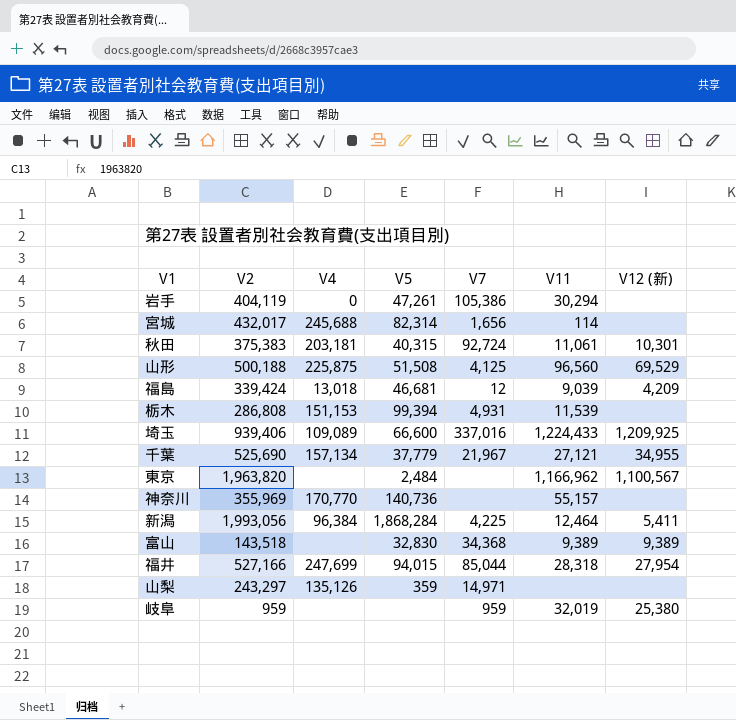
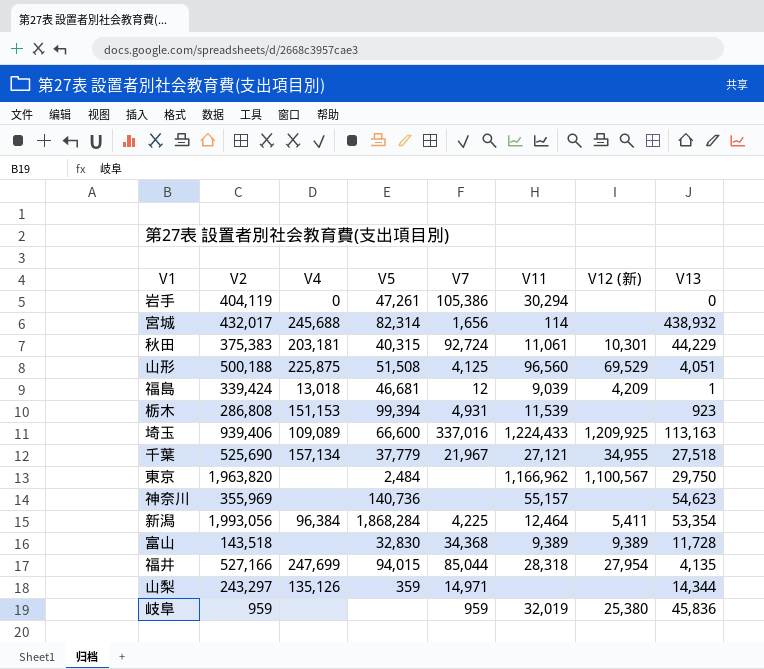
column V13 | position: none -> 8
神奈川 | V4: 170,770 -> none

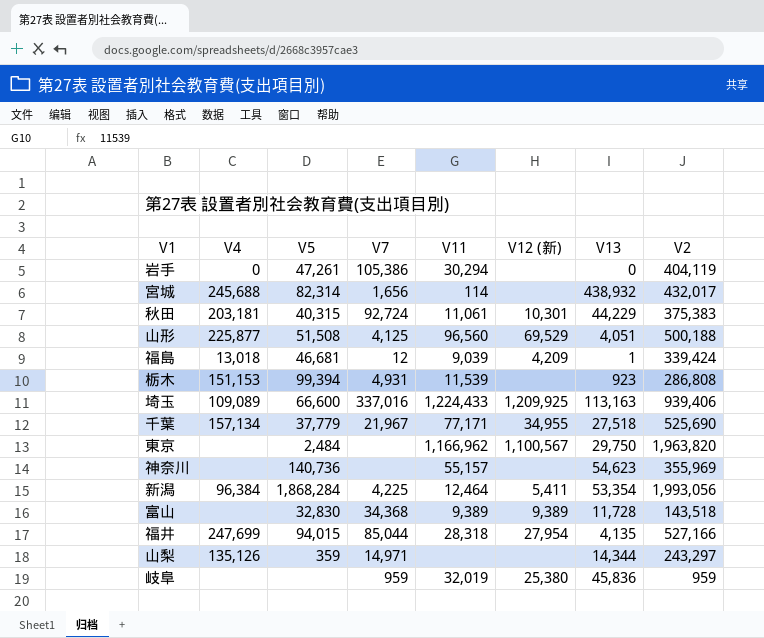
column V2 | position: 2 -> 8
山形 | V4: 225,875 -> 225,877
千葉 | V11: 27,121 -> 77,171

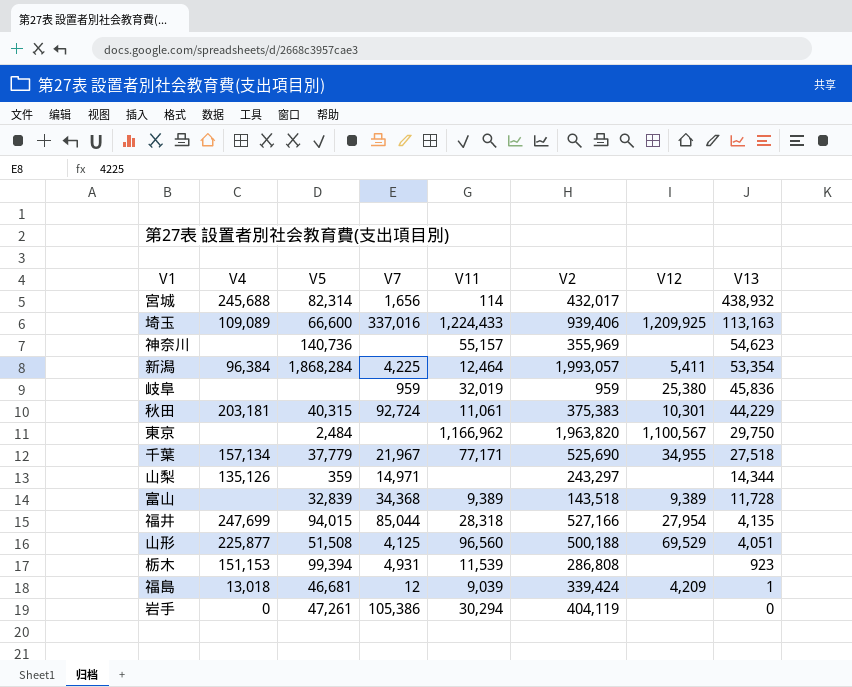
row order: none -> V13 descending
column V2 | position: 8 -> 6
column name: V12 (新) -> V12
新潟 | V2: 1,993,056 -> 1,993,057
富山 | V5: 32,830 -> 32,839

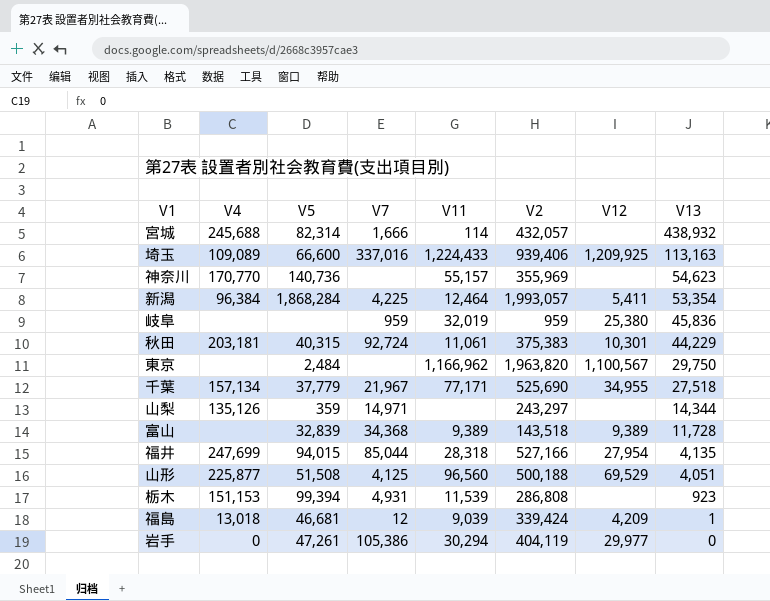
宮城 | V7: 1,656 -> 1,666
宮城 | V2: 432,017 -> 432,057
神奈川 | V4: none -> 170,770
岩手 | V12: none -> 29,977

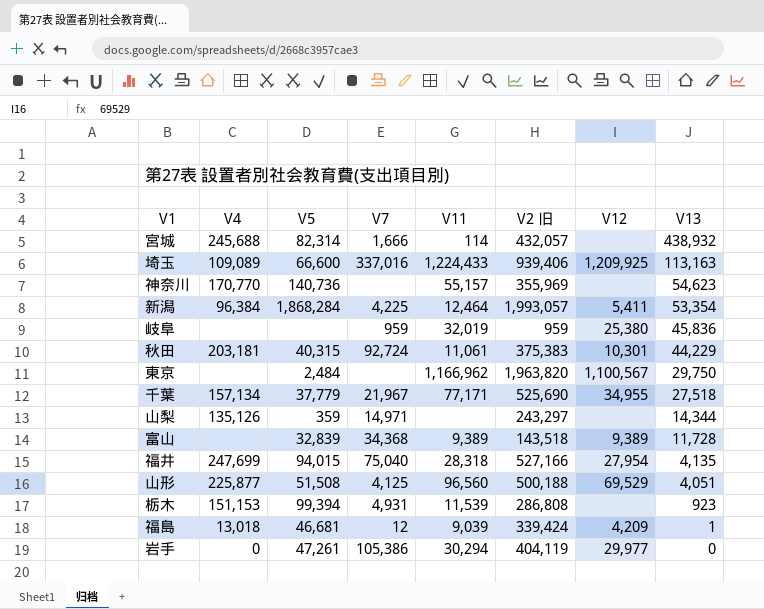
column name: V2 -> V2 旧
福井 | V7: 85,044 -> 75,040

